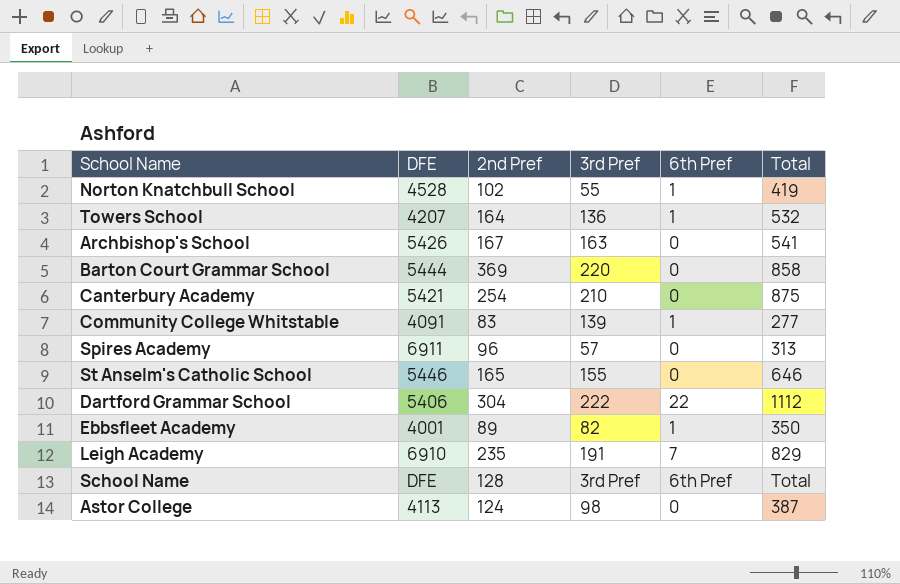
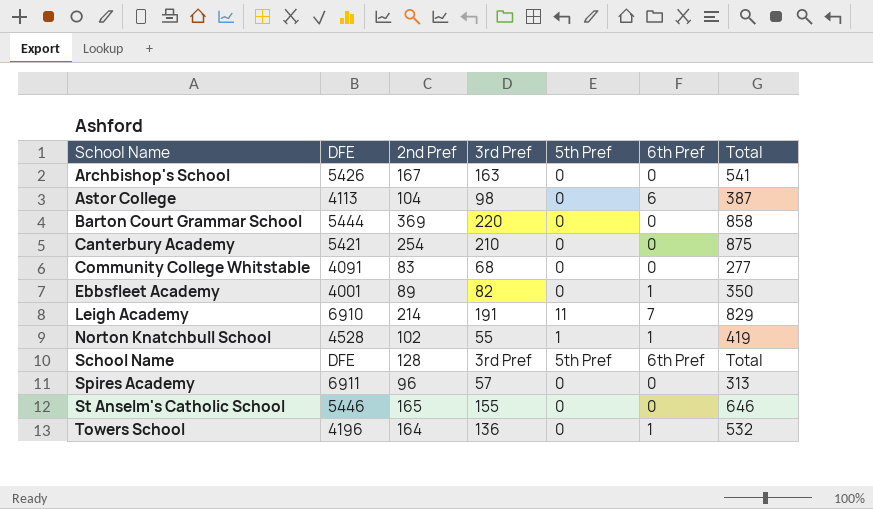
row order: none -> School Name ascending
column 5th Pref | position: none -> 5
row Dartford Grammar School: 5406 | 304 | 222 | 22 | 1112 -> none
Astor College | 2nd Pref: 124 -> 104
Astor College | 6th Pref: 0 -> 6
Community College Whitstable | 3rd Pref: 139 -> 68
Community College Whitstable | 6th Pref: 1 -> 0
Leigh Academy | 2nd Pref: 235 -> 214
Towers School | DFE: 4207 -> 4196

